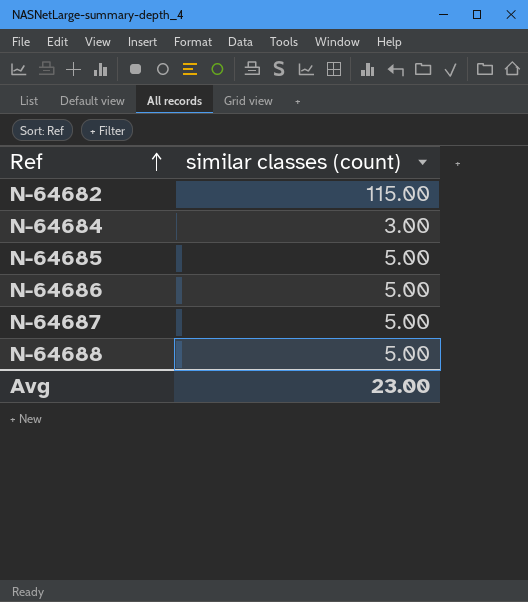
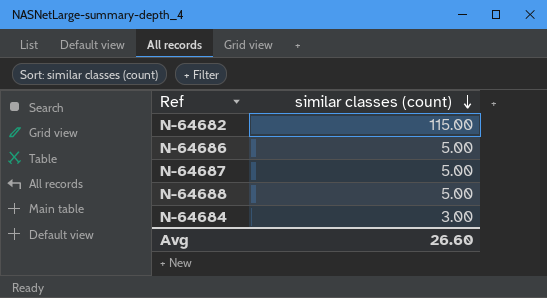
row order: Ref ascending -> similar classes (count) descending
row N-64685: 5.00 -> none
Avg | similar classes (count): 23.00 -> 26.60

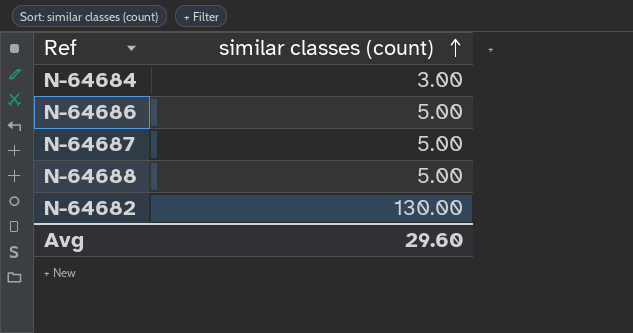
row order: similar classes (count) descending -> similar classes (count) ascending
N-64682 | similar classes (count): 115.00 -> 130.00
Avg | similar classes (count): 26.60 -> 29.60

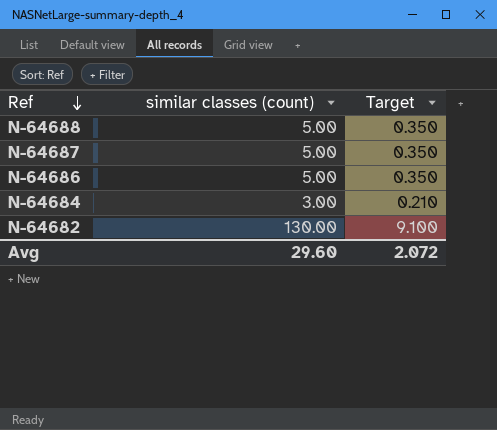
row order: similar classes (count) ascending -> Ref descending
column Target | formula: none -> [similar classes (count)] * 0.07

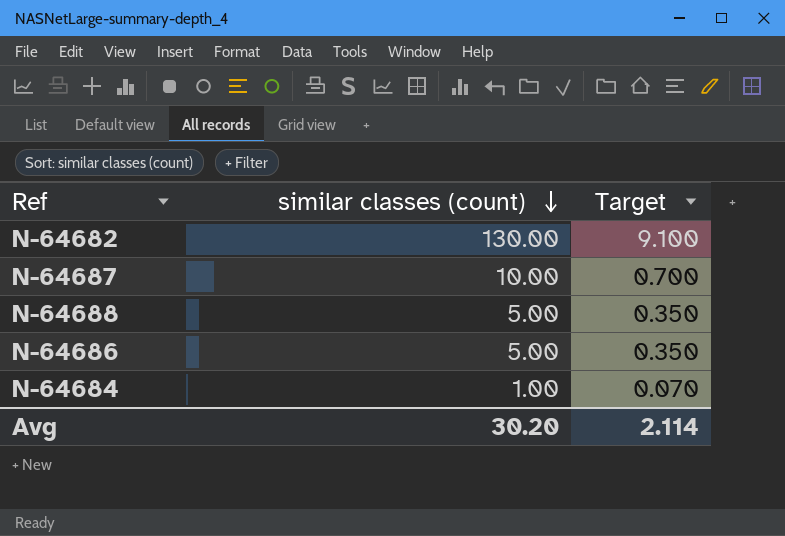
row order: Ref descending -> similar classes (count) descending
N-64687 | similar classes (count): 5.00 -> 10.00
N-64687 | Target: 0.350 -> 0.700
N-64684 | similar classes (count): 3.00 -> 1.00
N-64684 | Target: 0.210 -> 0.070
Avg | similar classes (count): 29.60 -> 30.20
Avg | Target: 2.072 -> 2.114

